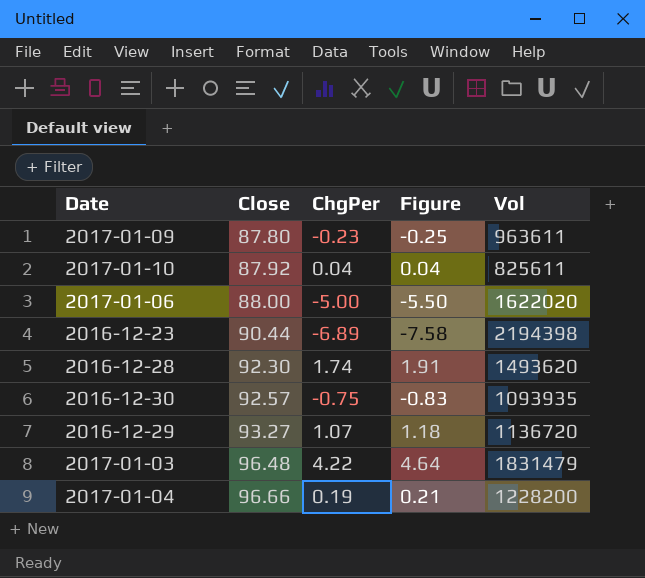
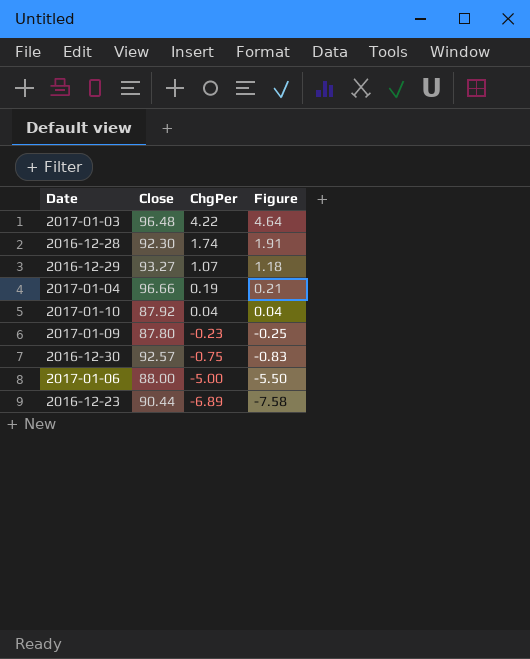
row order: Close ascending -> ChgPer descending
column Vol | position: 5 -> none

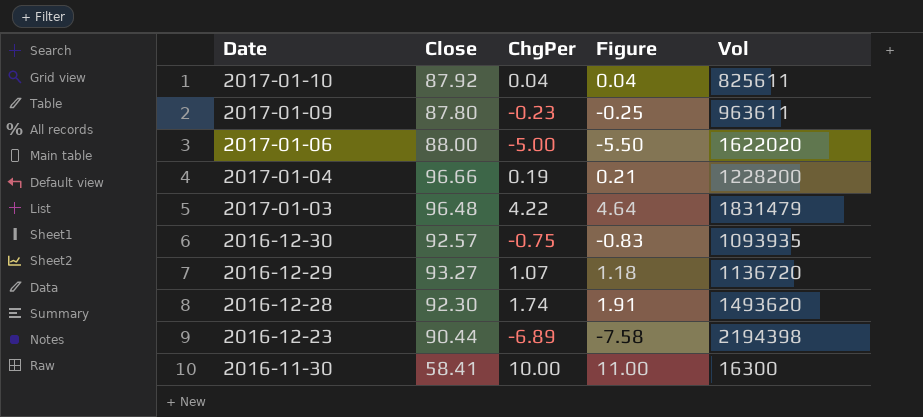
row order: ChgPer descending -> Date descending
column Vol | position: none -> 5
row 2016-11-30: none -> 58.41 | 10.00 | 11.00 | 16300

